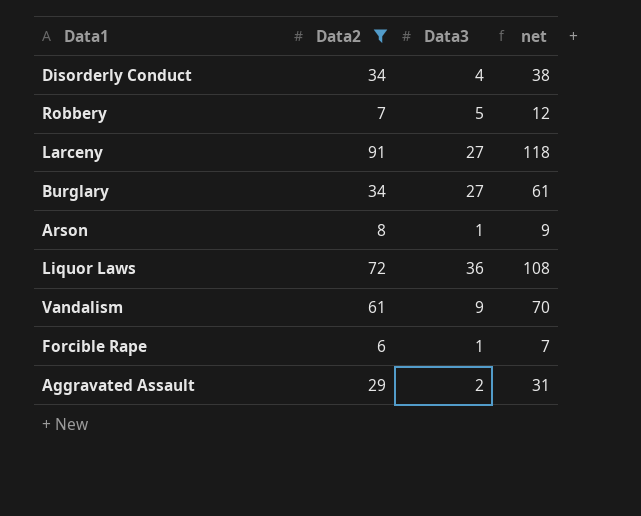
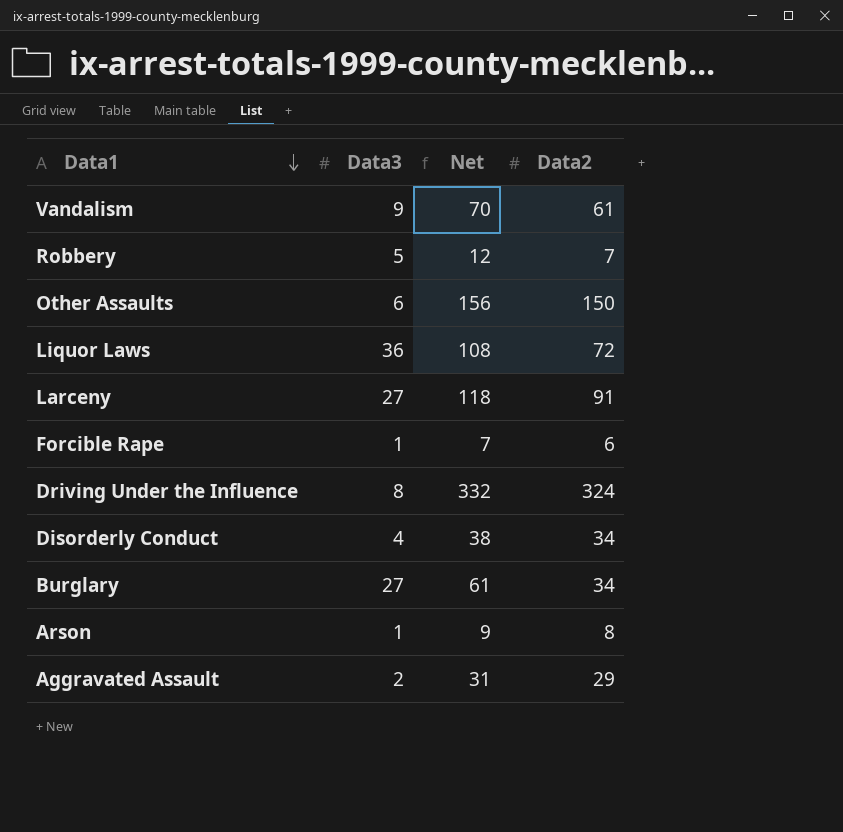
filter: Data2 <= 91 -> none
row order: none -> Data1 descending
column name: net -> Net
column Data2 | position: 2 -> 4

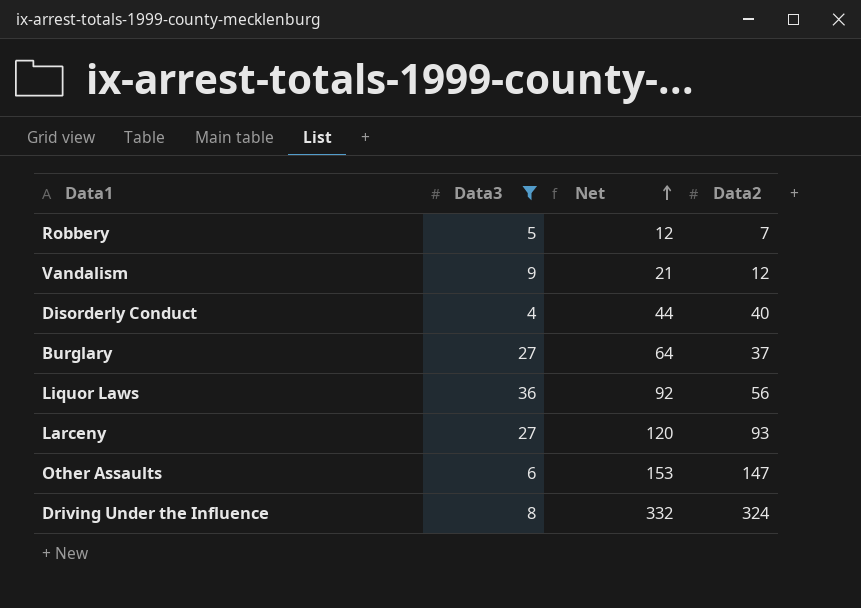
filter: none -> Data3 >= 4
row order: Data1 descending -> Net ascending
Vandalism | Net: 70 -> 21
Vandalism | Data2: 61 -> 12
Disorderly Conduct | Net: 38 -> 44
Disorderly Conduct | Data2: 34 -> 40
Burglary | Net: 61 -> 64
Burglary | Data2: 34 -> 37
Liquor Laws | Net: 108 -> 92
Liquor Laws | Data2: 72 -> 56
Larceny | Net: 118 -> 120
Larceny | Data2: 91 -> 93
Other Assaults | Net: 156 -> 153
Other Assaults | Data2: 150 -> 147

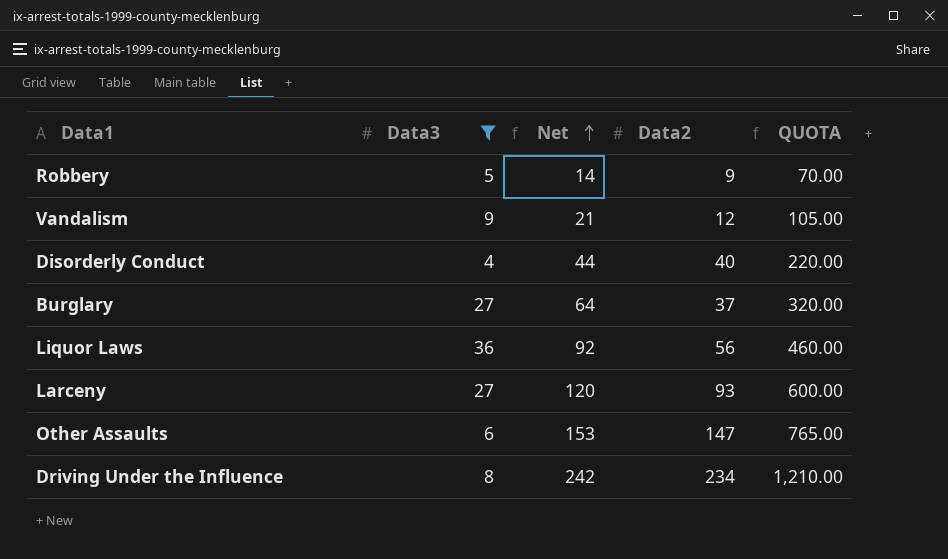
column QUOTA | formula: none -> [Net] * 5
Robbery | Net: 12 -> 14
Robbery | Data2: 7 -> 9
Driving Under the Influence | Net: 332 -> 242
Driving Under the Influence | Data2: 324 -> 234

